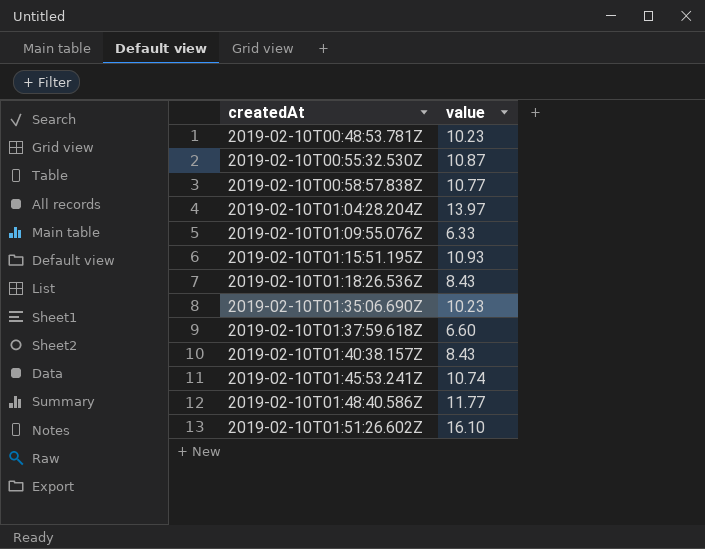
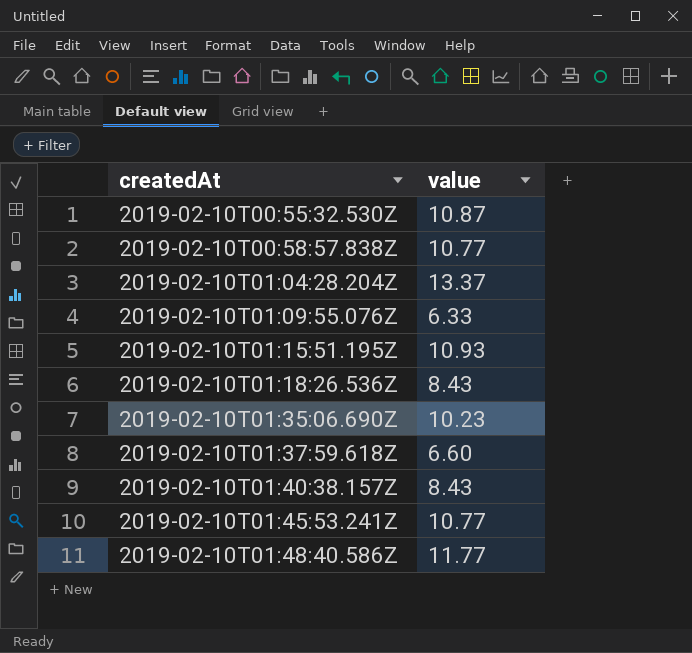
row 2019-02-10T00:48:53.781Z: 10.23 -> none
row 2019-02-10T01:51:26.602Z: 16.10 -> none
2019-02-10T01:04:28.204Z | value: 13.97 -> 13.37
2019-02-10T01:45:53.241Z | value: 10.74 -> 10.77

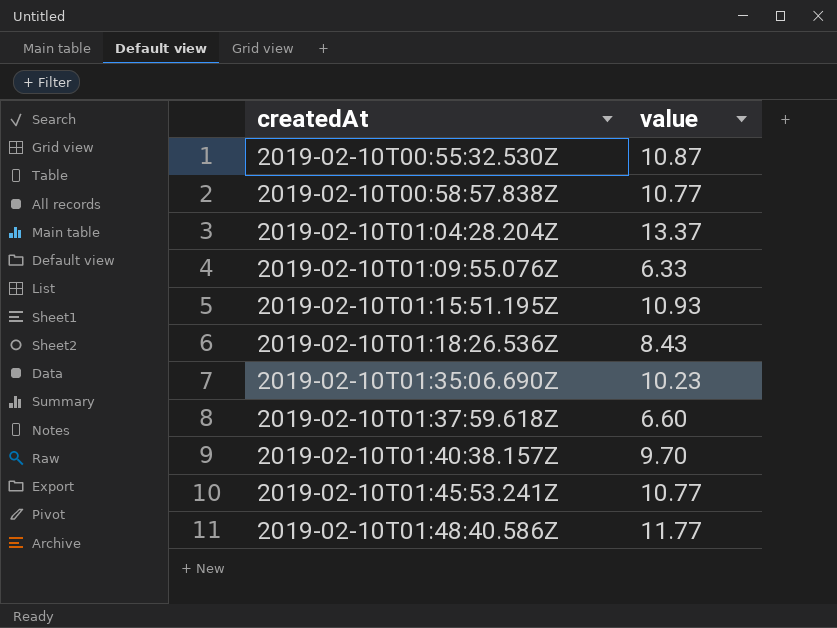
2019-02-10T01:40:38.157Z | value: 8.43 -> 9.70

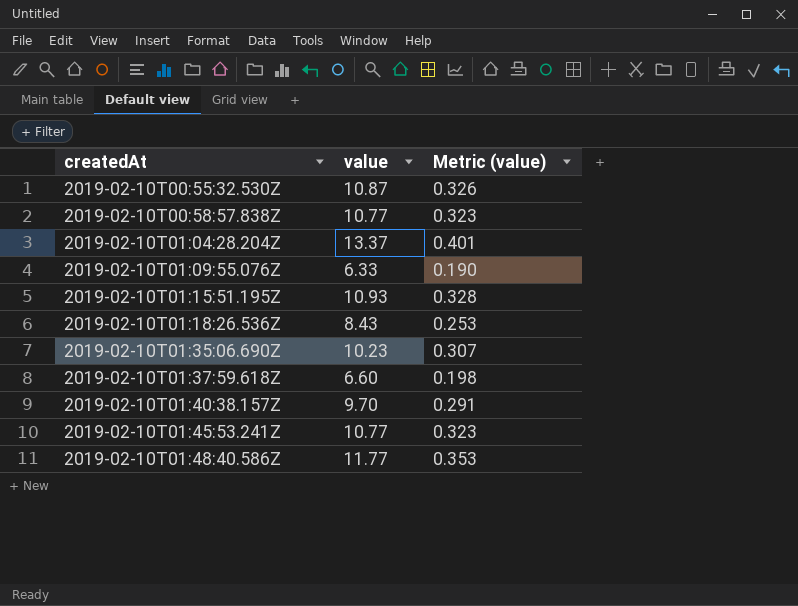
column Metric (value) | formula: none -> [value] * 0.03

